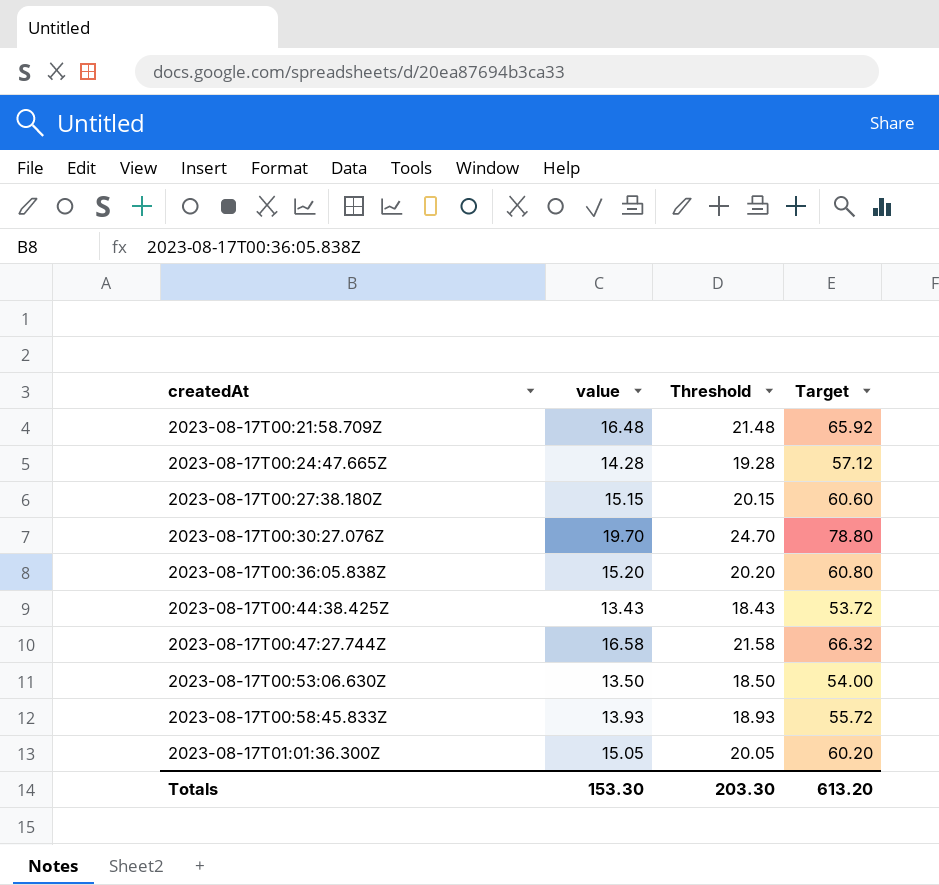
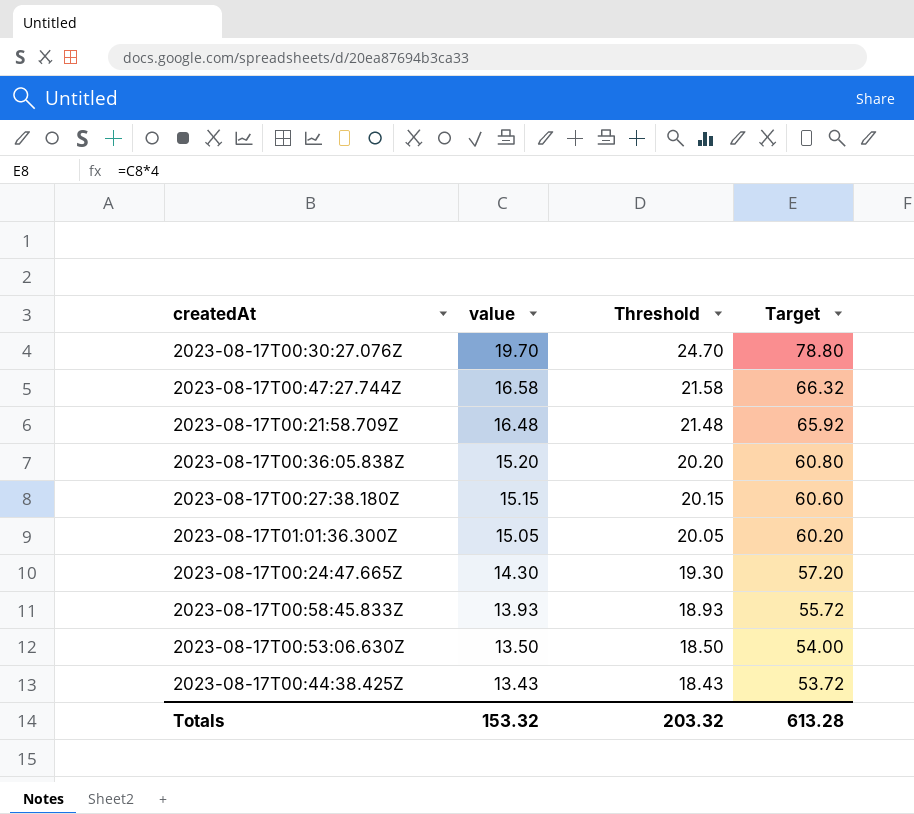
row order: createdAt ascending -> value descending
2023-08-17T00:24:47.665Z | value: 14.28 -> 14.30
2023-08-17T00:24:47.665Z | Threshold: 19.28 -> 19.30
2023-08-17T00:24:47.665Z | Target: 57.12 -> 57.20
Totals | value: 153.30 -> 153.32
Totals | Threshold: 203.30 -> 203.32
Totals | Target: 613.20 -> 613.28

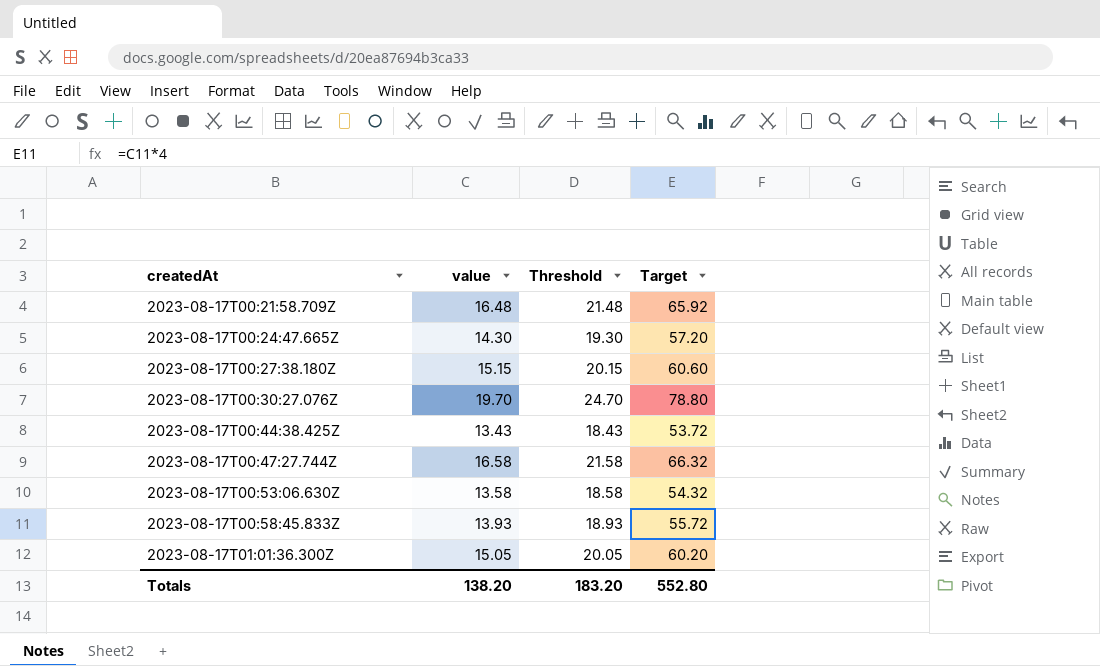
row order: value descending -> createdAt ascending
row 2023-08-17T00:36:05.838Z: 15.20 | 20.20 | 60.80 -> none
2023-08-17T00:53:06.630Z | value: 13.50 -> 13.58
2023-08-17T00:53:06.630Z | Threshold: 18.50 -> 18.58
2023-08-17T00:53:06.630Z | Target: 54.00 -> 54.32
Totals | value: 153.32 -> 138.20
Totals | Threshold: 203.32 -> 183.20
Totals | Target: 613.28 -> 552.80

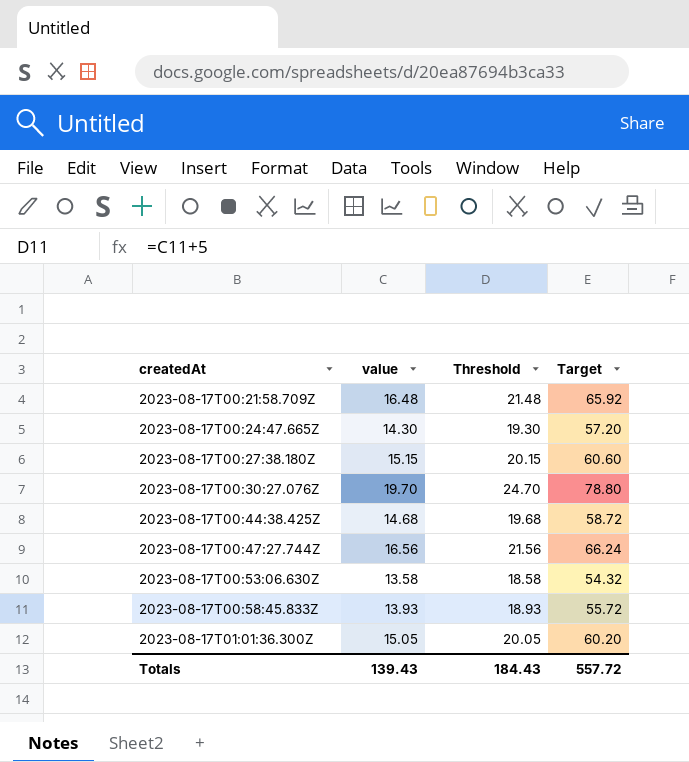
2023-08-17T00:44:38.425Z | value: 13.43 -> 14.68
2023-08-17T00:44:38.425Z | Threshold: 18.43 -> 19.68
2023-08-17T00:44:38.425Z | Target: 53.72 -> 58.72
2023-08-17T00:47:27.744Z | value: 16.58 -> 16.56
2023-08-17T00:47:27.744Z | Threshold: 21.58 -> 21.56
2023-08-17T00:47:27.744Z | Target: 66.32 -> 66.24
Totals | value: 138.20 -> 139.43
Totals | Threshold: 183.20 -> 184.43
Totals | Target: 552.80 -> 557.72

